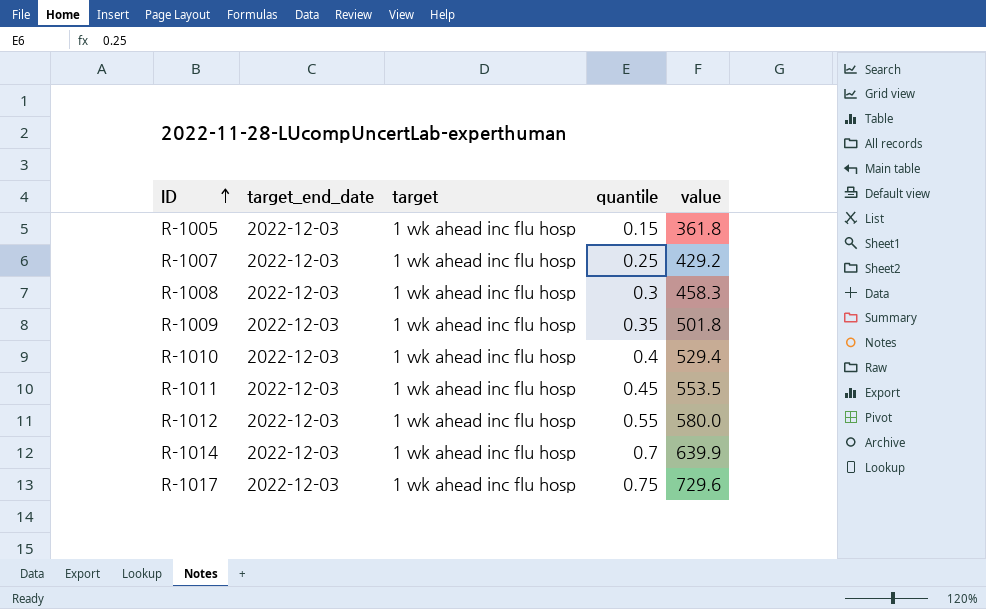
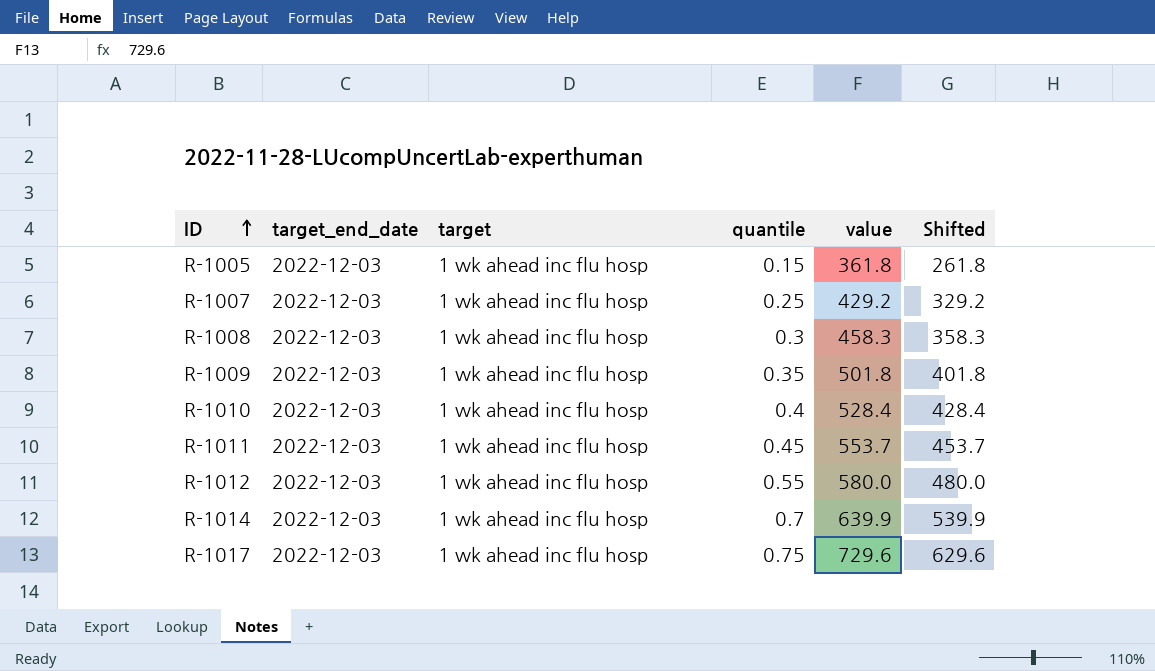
column Shifted | formula: none -> [value] - 100
R-1010 | value: 529.4 -> 528.4
R-1011 | value: 553.5 -> 553.7

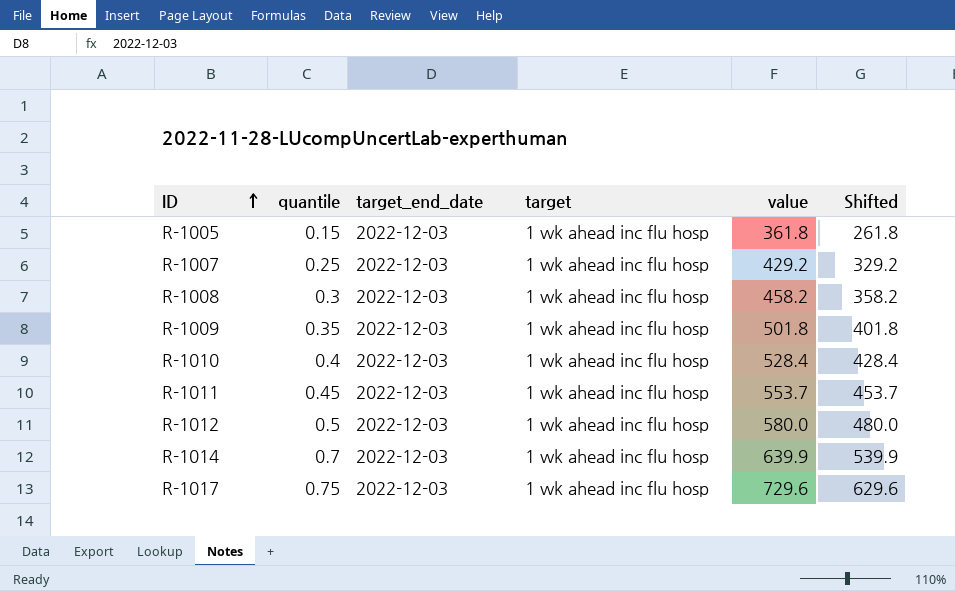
column quantile | position: 4 -> 2
R-1008 | value: 458.3 -> 458.2
R-1008 | Shifted: 358.3 -> 358.2
R-1012 | quantile: 0.55 -> 0.5

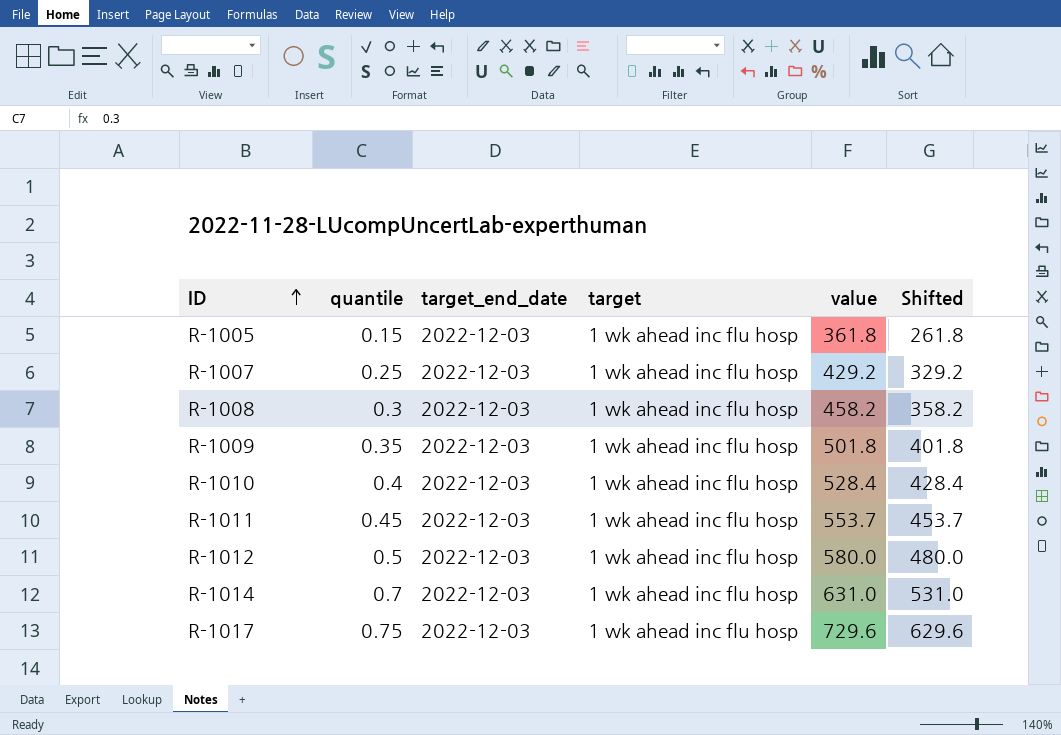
R-1014 | value: 639.9 -> 631.0
R-1014 | Shifted: 539.9 -> 531.0

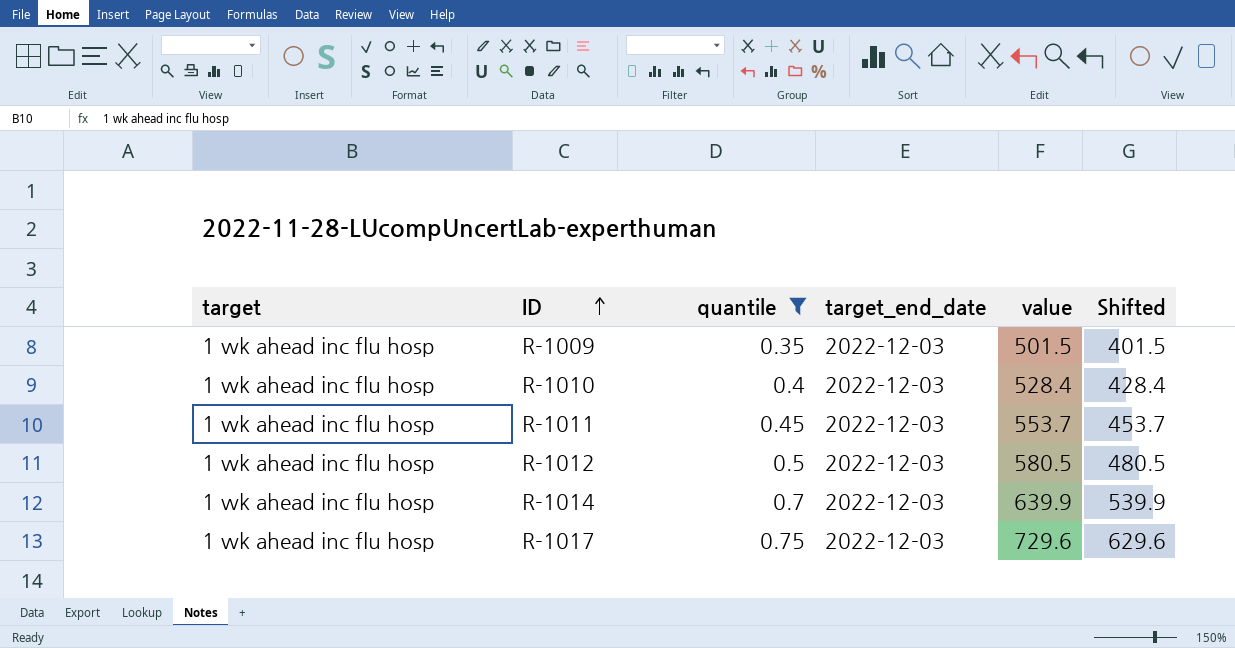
filter: none -> quantile >= 0.35
column target | position: 4 -> 1
R-1009 | value: 501.8 -> 501.5
R-1009 | Shifted: 401.8 -> 401.5
R-1012 | value: 580.0 -> 580.5
R-1012 | Shifted: 480.0 -> 480.5
R-1014 | value: 631.0 -> 639.9
R-1014 | Shifted: 531.0 -> 539.9

